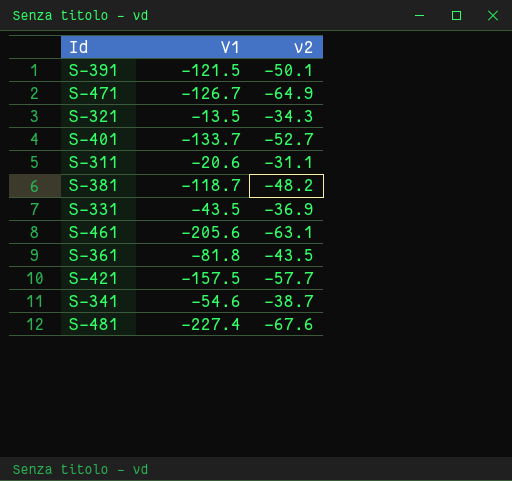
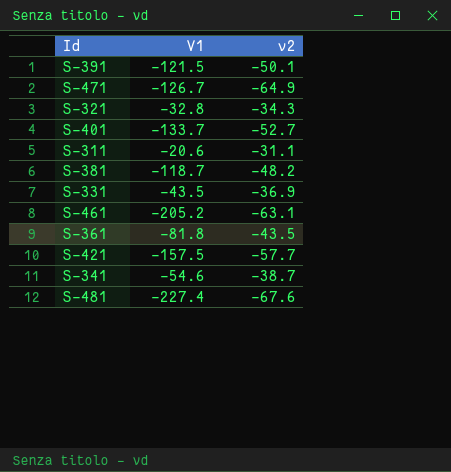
S-321 | V1: -13.5 -> -32.8
S-461 | V1: -205.6 -> -205.2

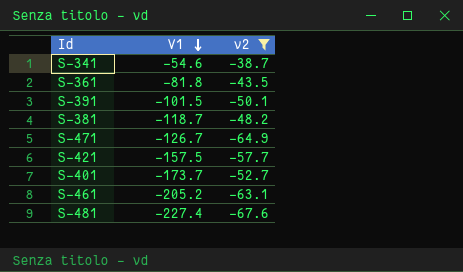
filter: none -> v2 <= -38.7
row order: none -> V1 descending
S-391 | V1: -121.5 -> -101.5
S-401 | V1: -133.7 -> -173.7

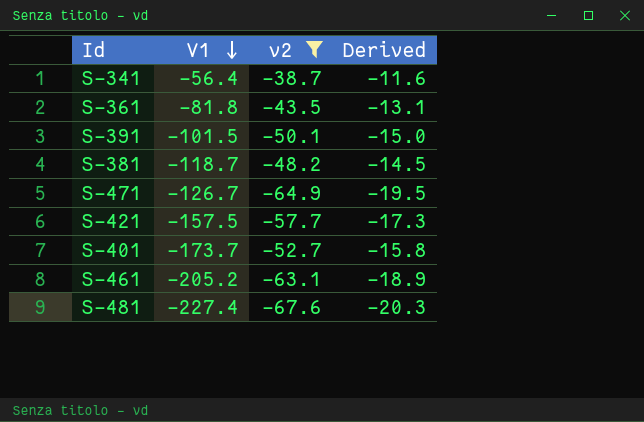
column Derived | formula: none -> [v2] * 0.3
S-341 | V1: -54.6 -> -56.4

